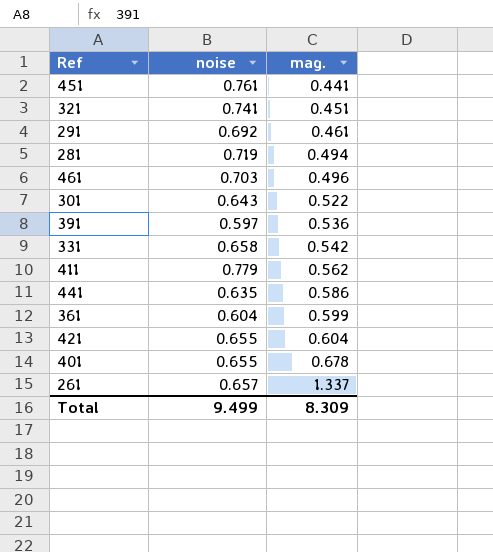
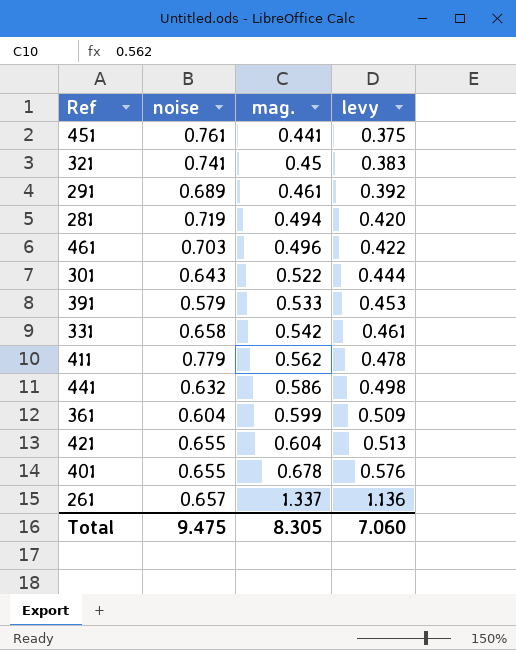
column levy | formula: none -> [mag.] * 0.85
321 | mag.: 0.451 -> 0.45
291 | noise: 0.692 -> 0.689
391 | noise: 0.597 -> 0.579
391 | mag.: 0.536 -> 0.533
441 | noise: 0.635 -> 0.632
Total | noise: 9.499 -> 9.475
Total | mag.: 8.309 -> 8.305

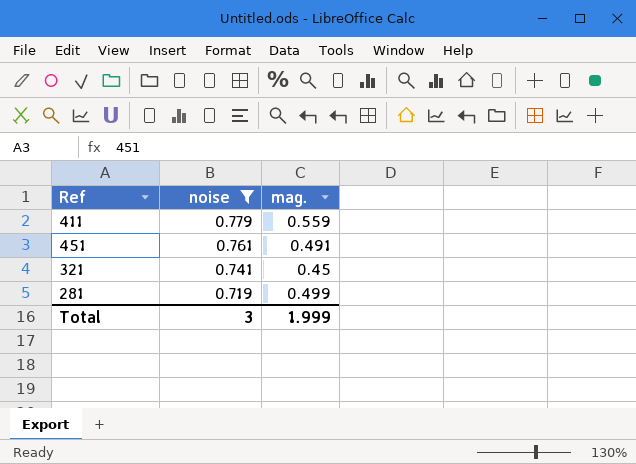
filter: none -> noise >= 0.719
row order: mag. ascending -> noise descending
column levy | formula: [mag.] * 0.85 -> none
411 | mag.: 0.562 -> 0.559
451 | mag.: 0.441 -> 0.491
281 | mag.: 0.494 -> 0.499
Total | noise: 9.475 -> 3
Total | mag.: 8.305 -> 1.999

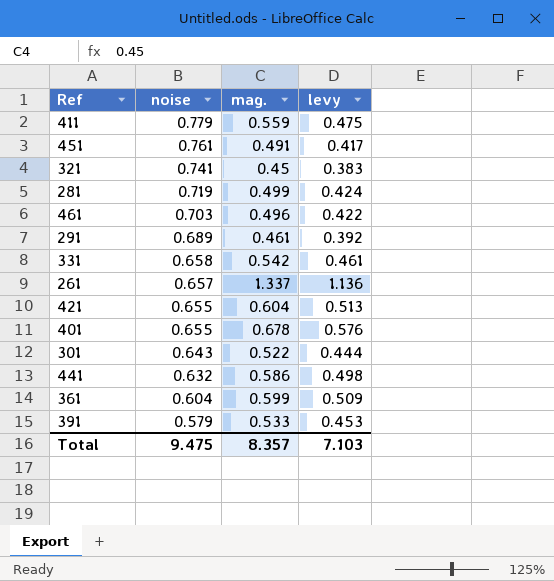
filter: noise >= 0.719 -> none
column levy | formula: none -> [mag.] * 0.85
Total | noise: 3 -> 9.475
Total | mag.: 1.999 -> 8.357

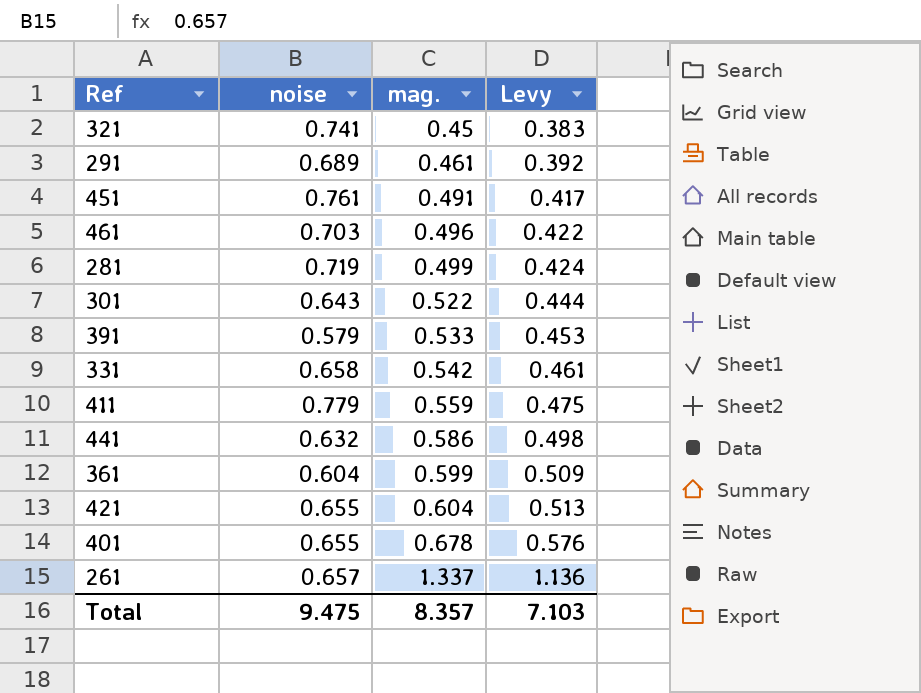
row order: noise descending -> mag. ascending
column name: levy -> Levy

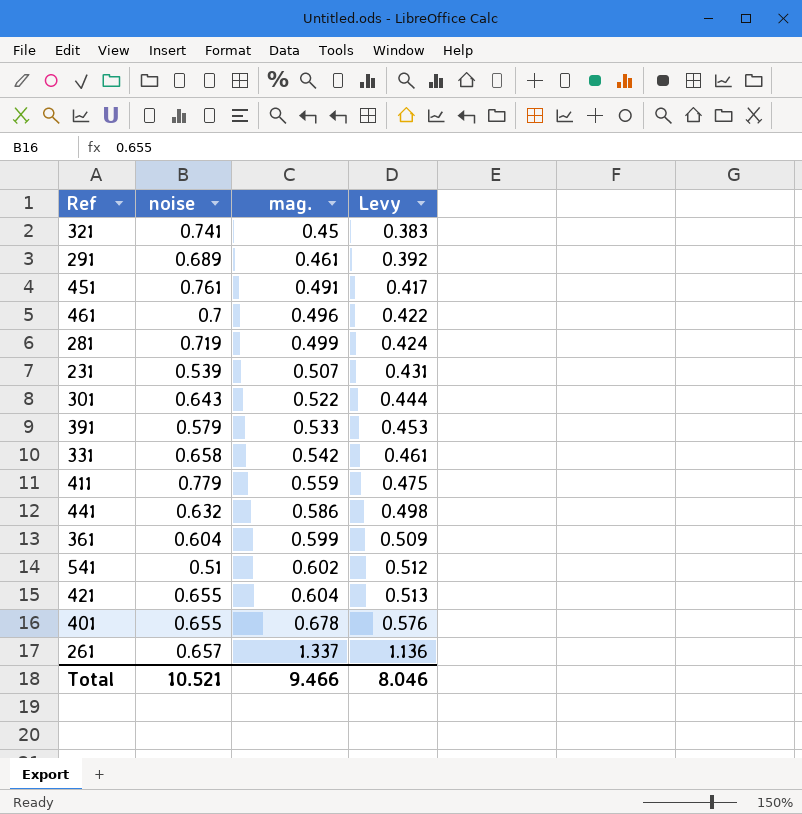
461 | noise: 0.703 -> 0.7
row 231: none -> 0.539 | 0.507 | 0.431
row 541: none -> 0.51 | 0.602 | 0.512
Total | noise: 9.475 -> 10.521
Total | mag.: 8.357 -> 9.466
Total | Levy: 7.103 -> 8.046

